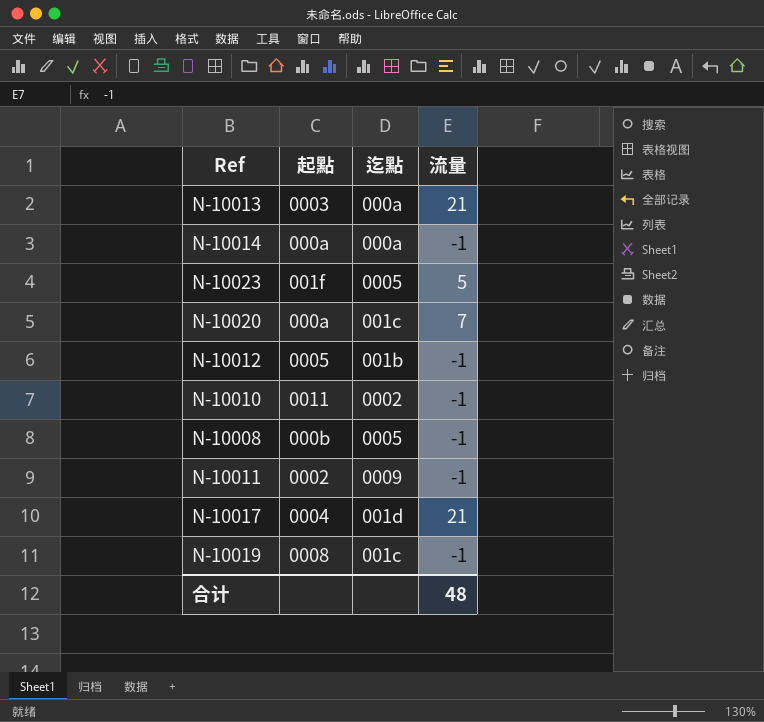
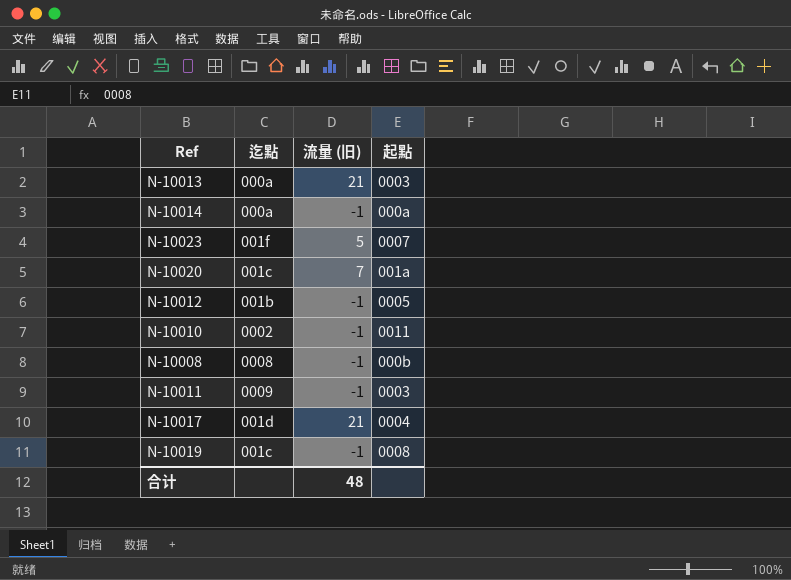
column name: 流量 -> 流量 (旧)
column 起點 | position: 2 -> 4
N-10023 | 迄點: 0005 -> 001f
N-10023 | 起點: 001f -> 0007
N-10020 | 起點: 000a -> 001a
N-10008 | 迄點: 0005 -> 0008
N-10011 | 起點: 0002 -> 0003

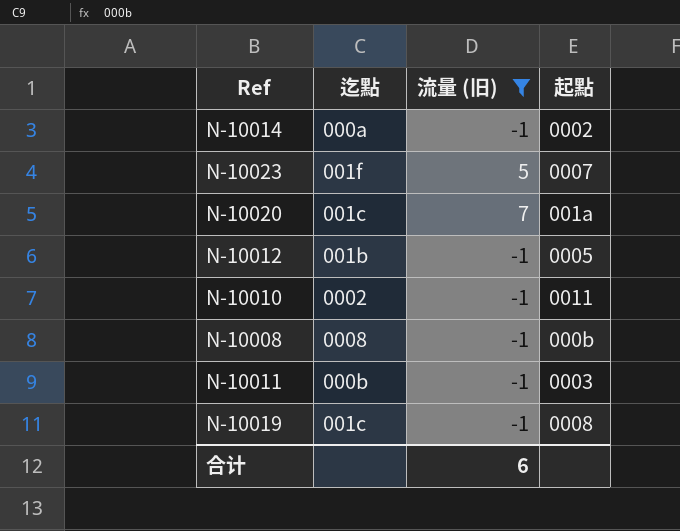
filter: none -> 流量 (旧) != 21
N-10014 | 起點: 000a -> 0002
N-10011 | 迄點: 0009 -> 000b
合计 | 流量 (旧): 48 -> 6

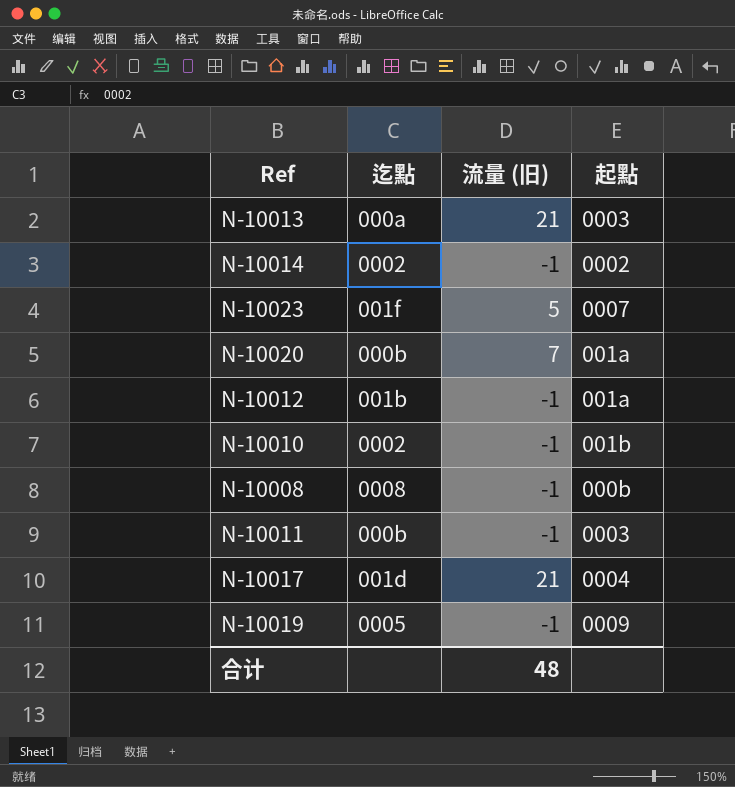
filter: 流量 (旧) != 21 -> none
N-10014 | 迄點: 000a -> 0002
N-10020 | 迄點: 001c -> 000b
N-10012 | 起點: 0005 -> 001a
N-10010 | 起點: 0011 -> 001b
N-10019 | 迄點: 001c -> 0005
N-10019 | 起點: 0008 -> 0009
合计 | 流量 (旧): 6 -> 48

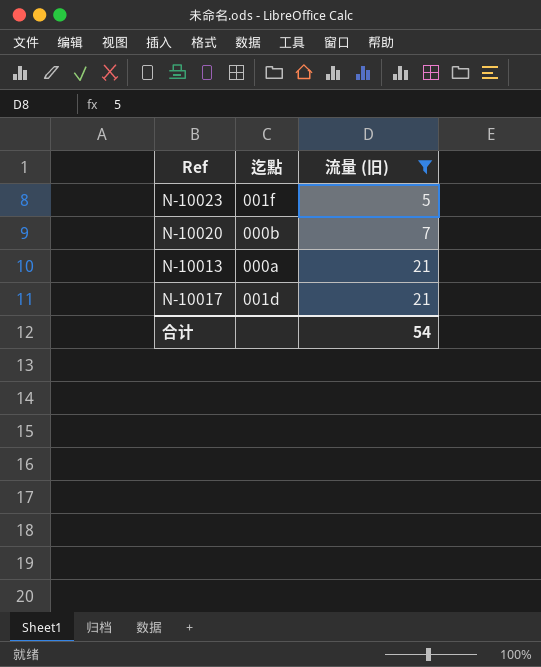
filter: none -> 流量 (旧) != -1
row order: none -> 流量 (旧) ascending
column 起點 | position: 4 -> none
合计 | 流量 (旧): 48 -> 54

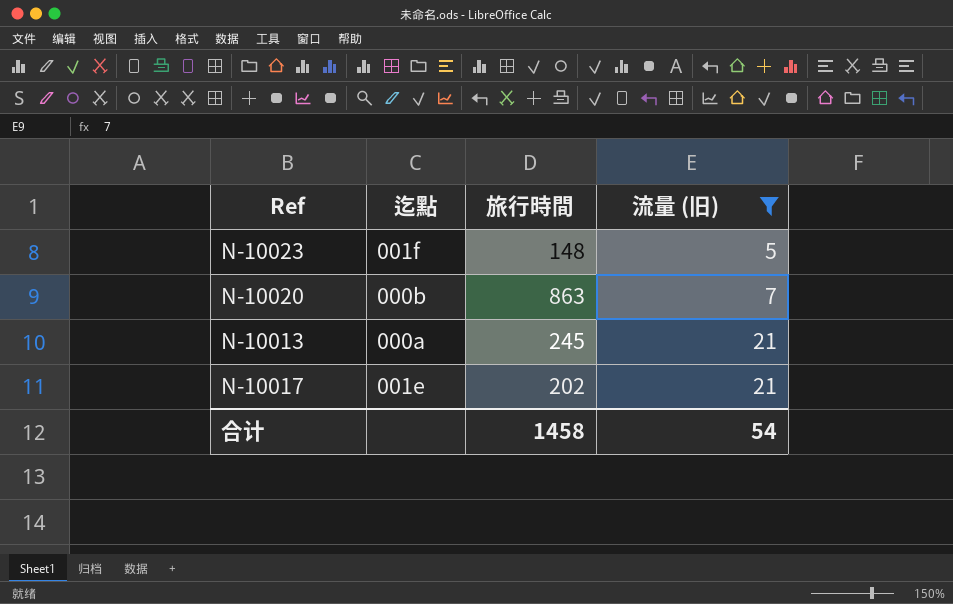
column 旅行時間 | position: none -> 3
N-10017 | 迄點: 001d -> 001e

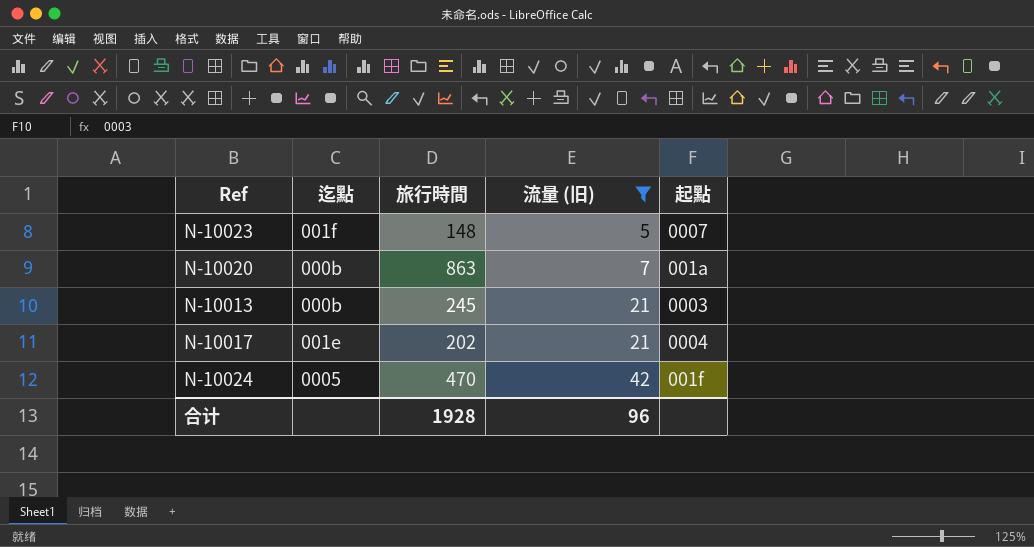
column 起點 | position: none -> 5
N-10013 | 迄點: 000a -> 000b
row N-10024: none -> 0005 | 470 | 42 | 001f
合计 | 旅行時間: 1458 -> 1928
合计 | 流量 (旧): 54 -> 96

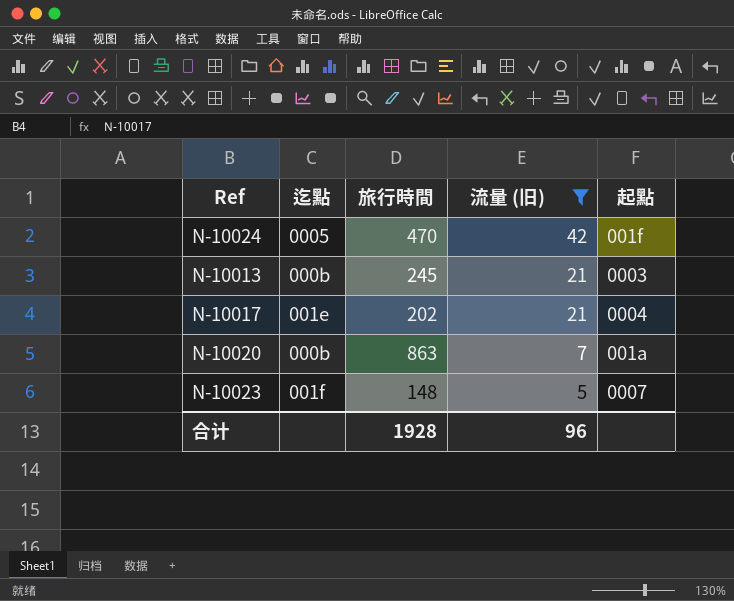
row order: 流量 (旧) ascending -> 流量 (旧) descending

